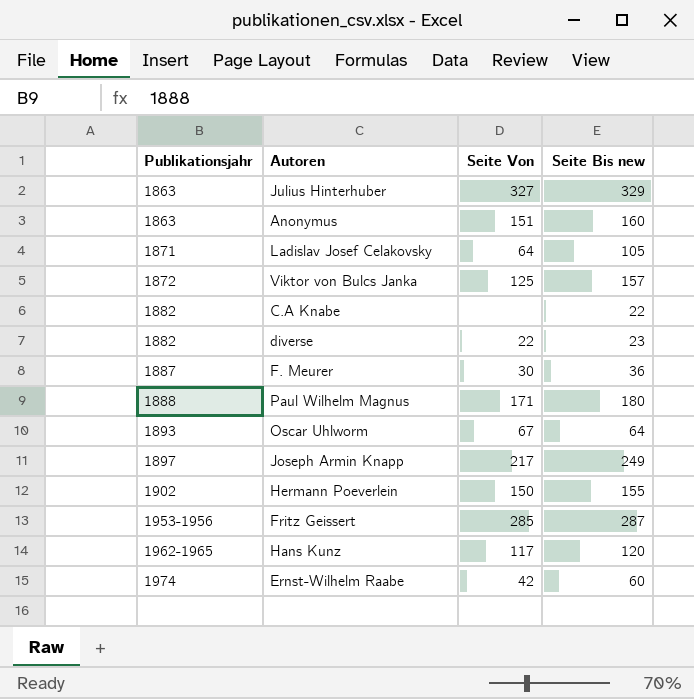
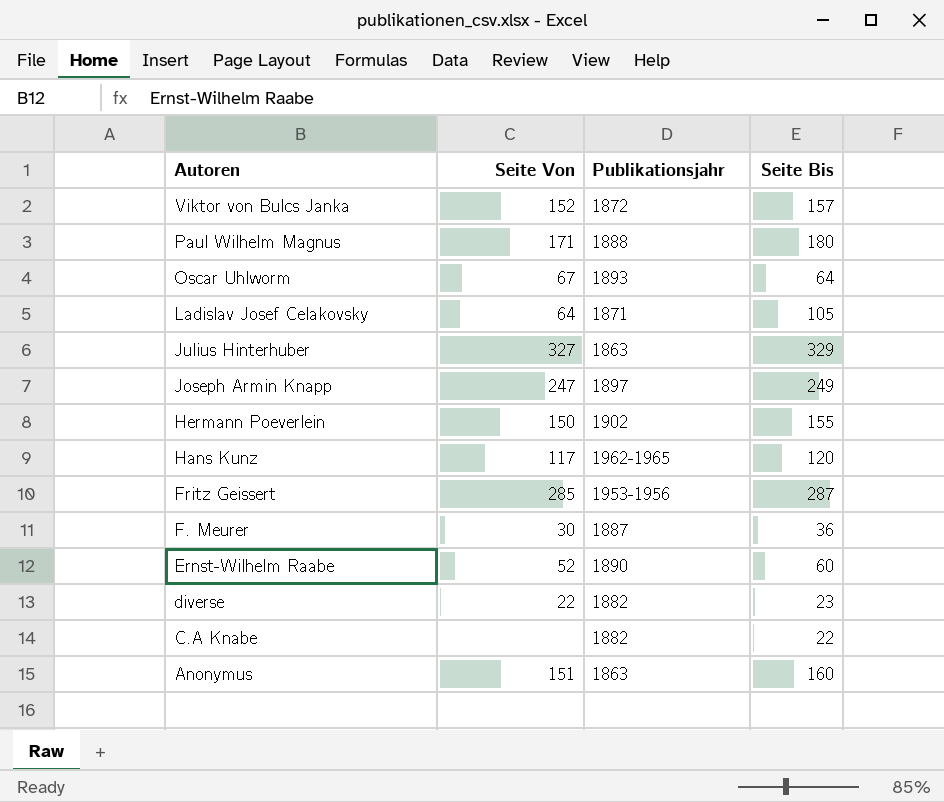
row order: Publikationsjahr ascending -> Autoren descending
column Publikationsjahr | position: 1 -> 3
column name: Seite Bis new -> Seite Bis
Viktor von Bulcs Janka | Seite Von: 125 -> 152
Joseph Armin Knapp | Seite Von: 217 -> 247
Ernst-Wilhelm Raabe | Seite Von: 42 -> 52
Ernst-Wilhelm Raabe | Publikationsjahr: 1974 -> 1890

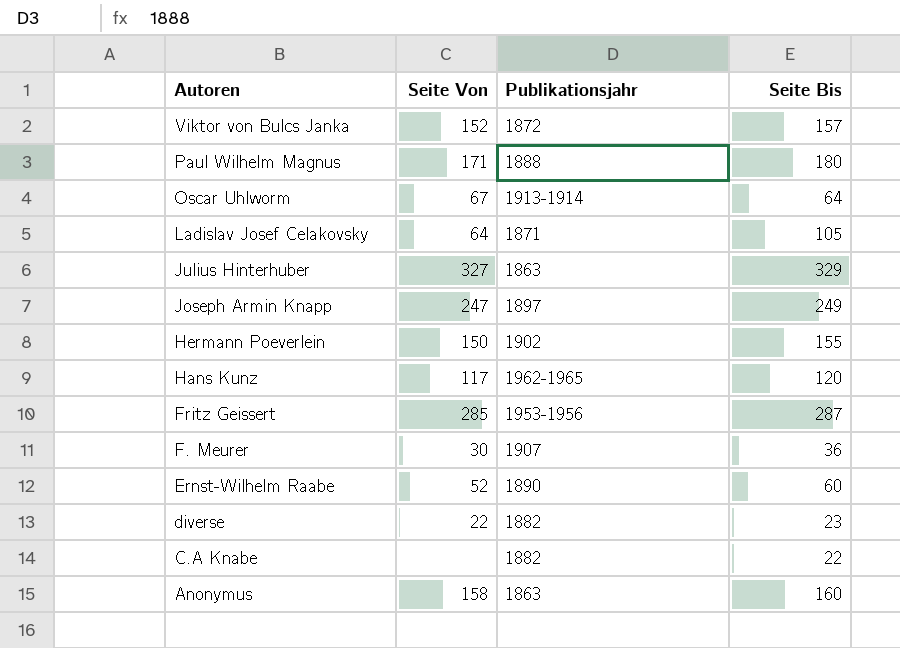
Oscar Uhlworm | Publikationsjahr: 1893 -> 1913-1914
F. Meurer | Publikationsjahr: 1887 -> 1907
Anonymus | Seite Von: 151 -> 158

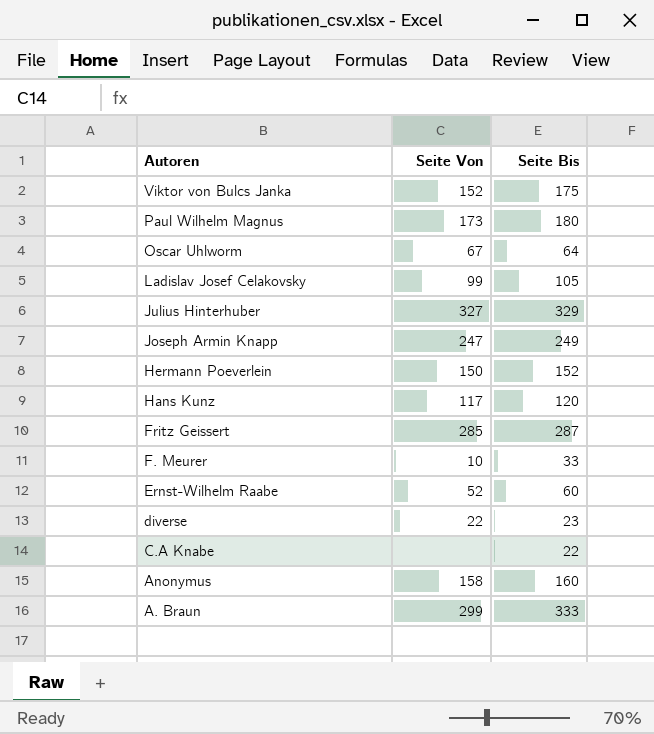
column Publikationsjahr | position: 3 -> none
Viktor von Bulcs Janka | Seite Bis: 157 -> 175
Paul Wilhelm Magnus | Seite Von: 171 -> 173
Ladislav Josef Celakovsky | Seite Von: 64 -> 99
Hermann Poeverlein | Seite Bis: 155 -> 152
F. Meurer | Seite Von: 30 -> 10
F. Meurer | Seite Bis: 36 -> 33
row A. Braun: none -> 299 | 333

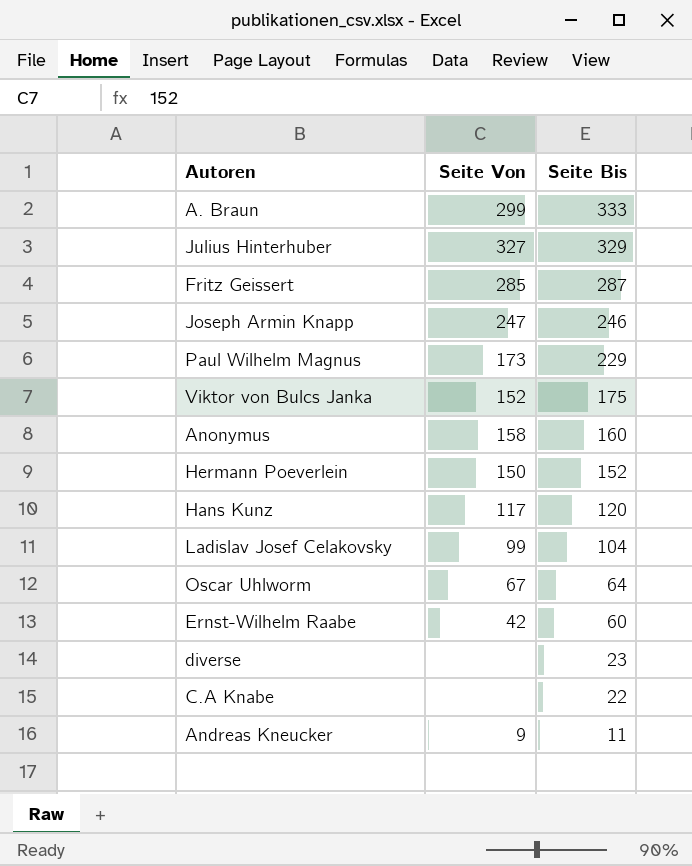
row order: Autoren descending -> Seite Bis descending
row F. Meurer: 10 | 33 -> none
Joseph Armin Knapp | Seite Bis: 249 -> 246
Paul Wilhelm Magnus | Seite Bis: 180 -> 229
Ladislav Josef Celakovsky | Seite Bis: 105 -> 104
Ernst-Wilhelm Raabe | Seite Von: 52 -> 42
diverse | Seite Von: 22 -> none
row Andreas Kneucker: none -> 9 | 11

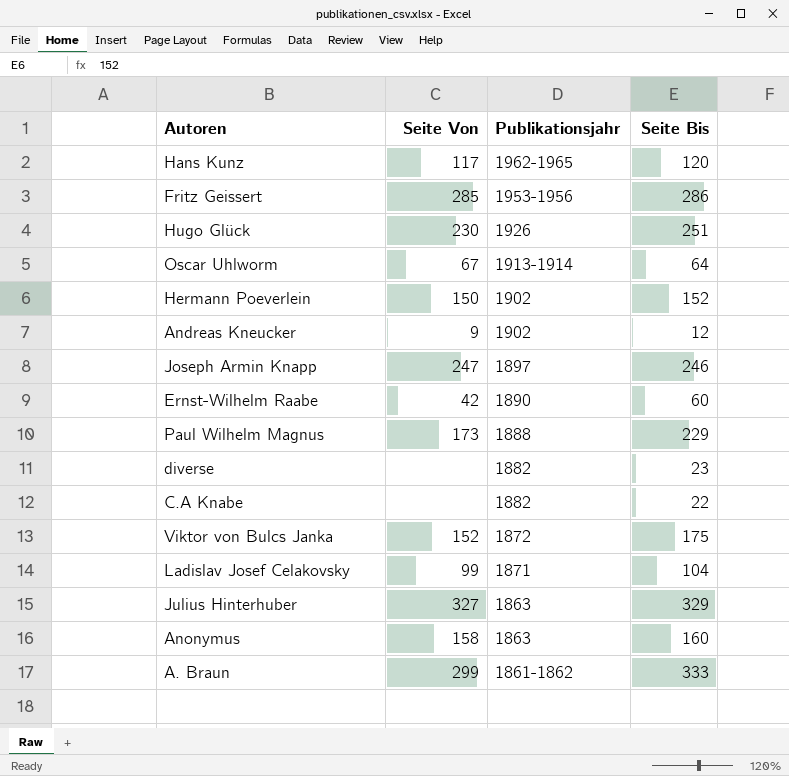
row order: Seite Bis descending -> Publikationsjahr descending
column Publikationsjahr | position: none -> 3
Fritz Geissert | Seite Bis: 287 -> 286
row Hugo Glück: none -> 230 | 1926 | 251
Andreas Kneucker | Seite Bis: 11 -> 12

